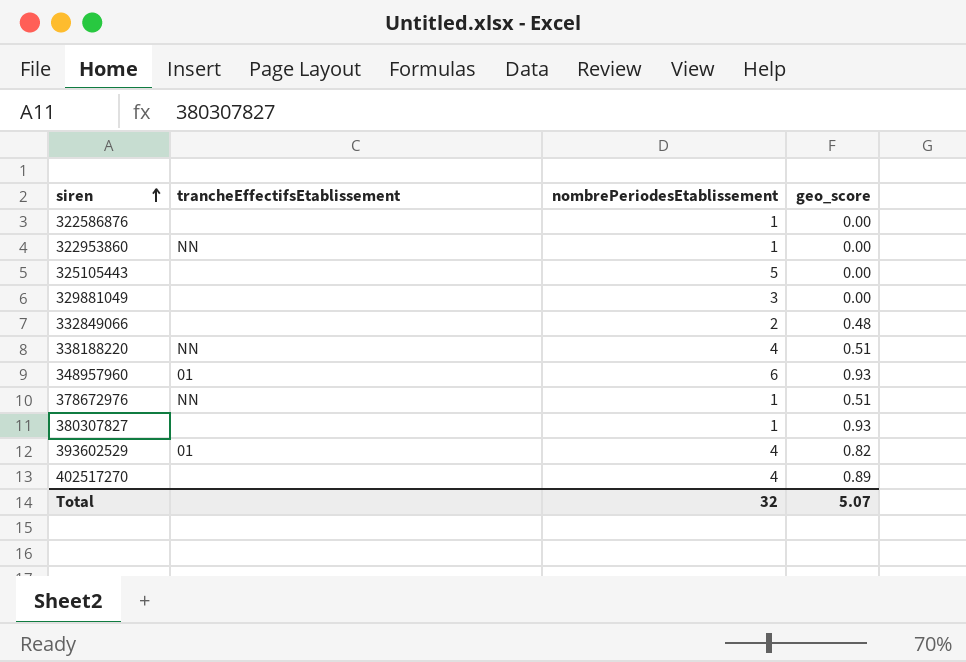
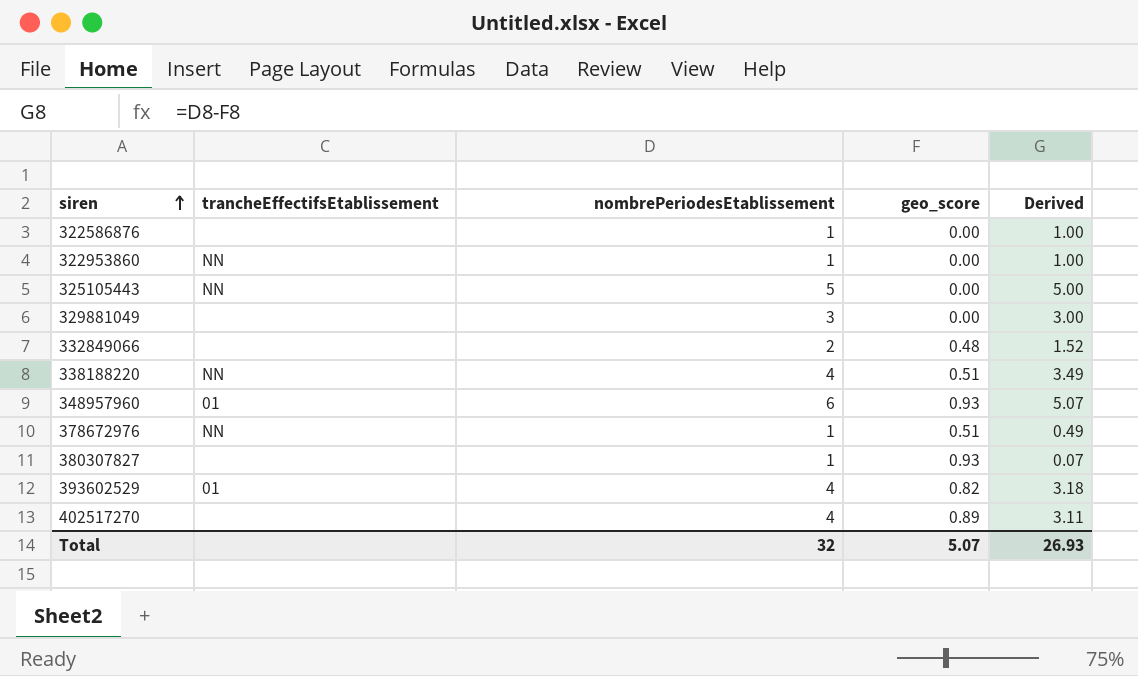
column Derived | formula: none -> [nombrePeriodesEtablissement] - [geo_score]
325105443 | trancheEffectifsEtablissement: none -> NN

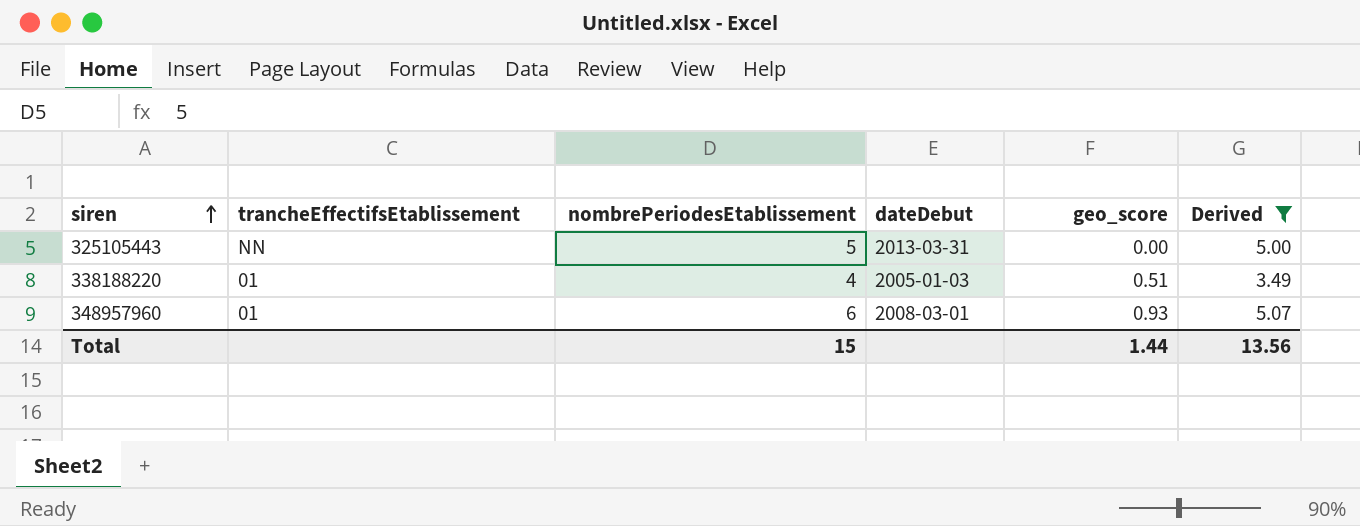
filter: none -> Derived >= 3.49
column dateDebut | position: none -> 4
338188220 | trancheEffectifsEtablissement: NN -> 01
Total | nombrePeriodesEtablissement: 32 -> 15
Total | geo_score: 5.07 -> 1.44
Total | Derived: 26.93 -> 13.56

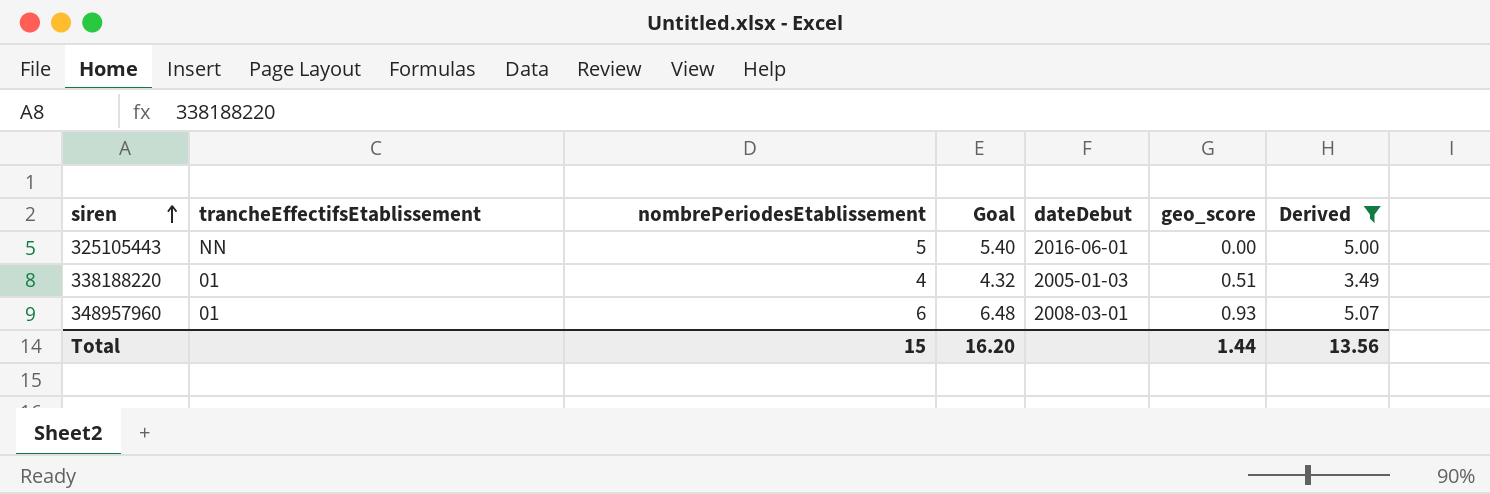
column Goal | formula: none -> [nombrePeriodesEtablissement] * 1.08
325105443 | dateDebut: 2013-03-31 -> 2016-06-01

